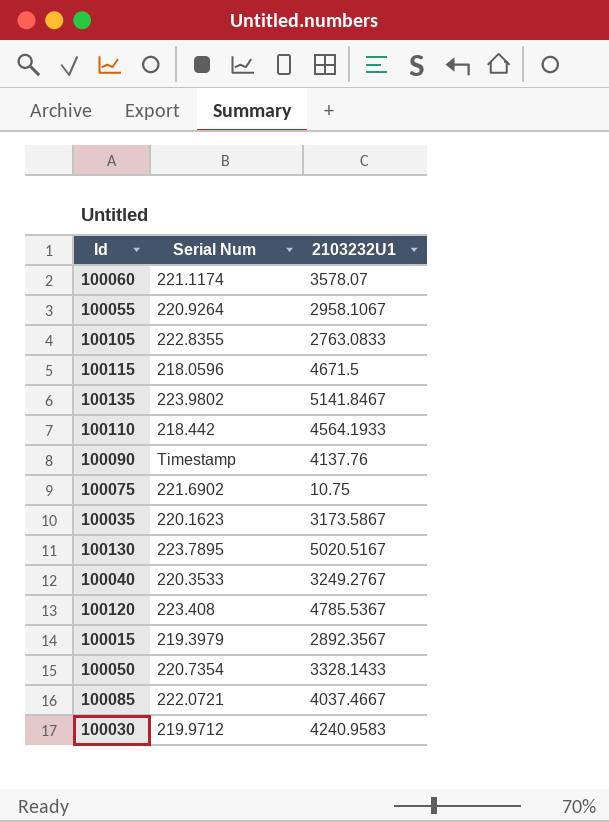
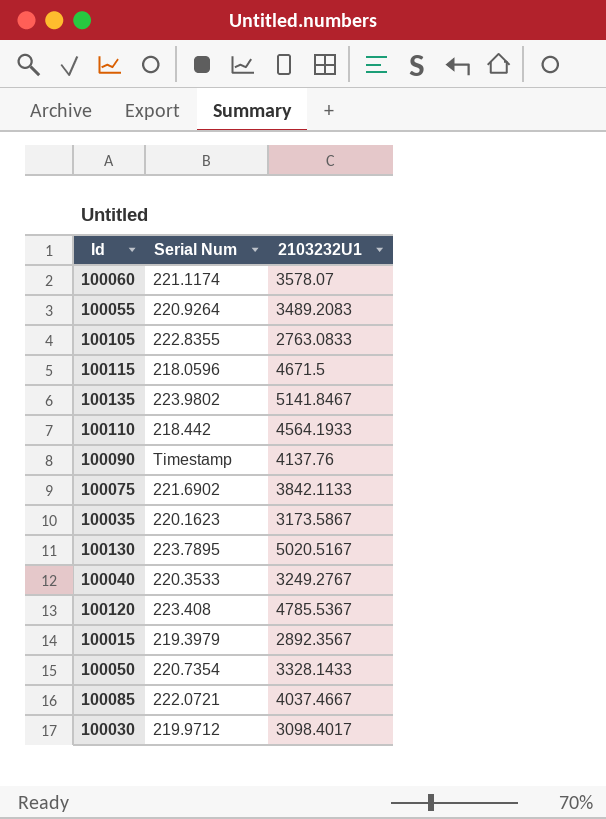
100055 | 2103232U1: 2958.1067 -> 3489.2083
100075 | 2103232U1: 10.75 -> 3842.1133
100030 | 2103232U1: 4240.9583 -> 3098.4017

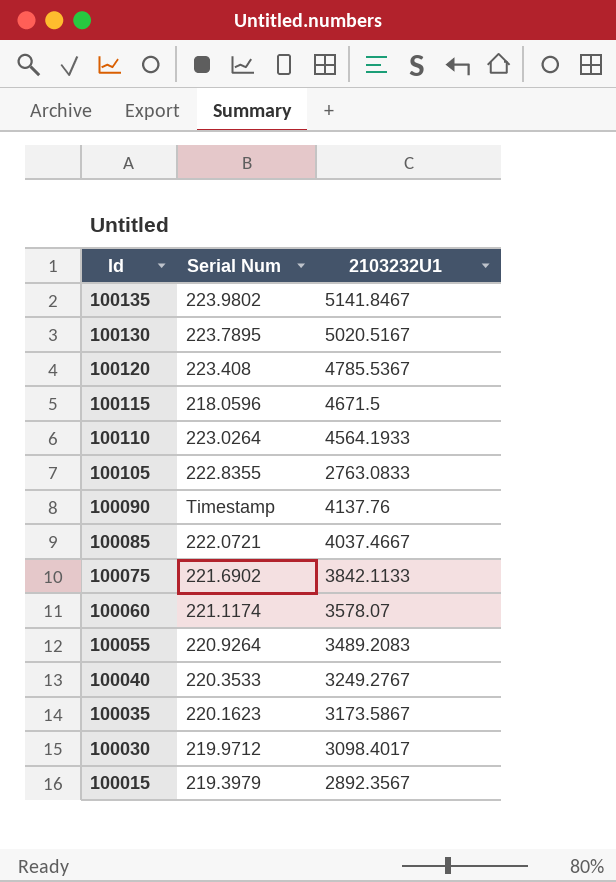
row order: none -> Id descending
row 100050: 220.7354 | 3328.1433 -> none
100110 | Serial Num: 218.442 -> 223.0264

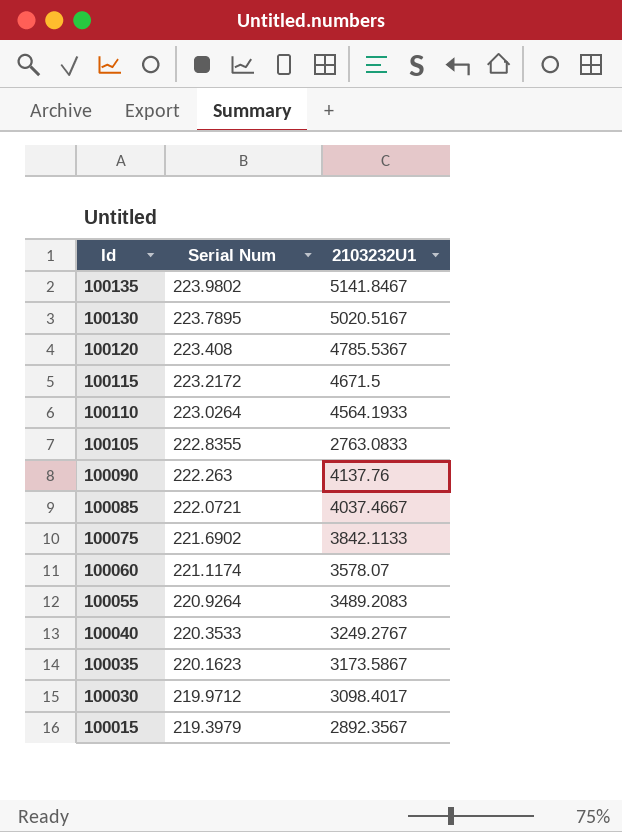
100115 | Serial Num: 218.0596 -> 223.2172
100090 | Serial Num: Timestamp -> 222.263

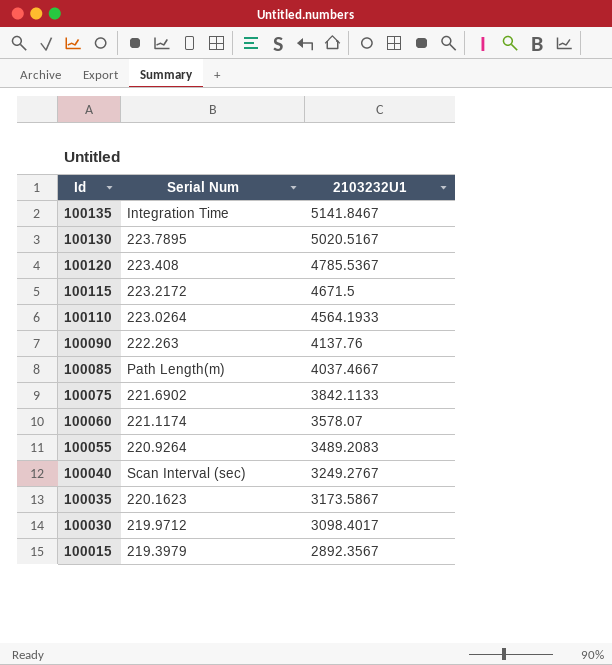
row 100105: 222.8355 | 2763.0833 -> none
100135 | Serial Num: 223.9802 -> Integration Time
100085 | Serial Num: 222.0721 -> Path Length(m)
100040 | Serial Num: 220.3533 -> Scan Interval (sec)

